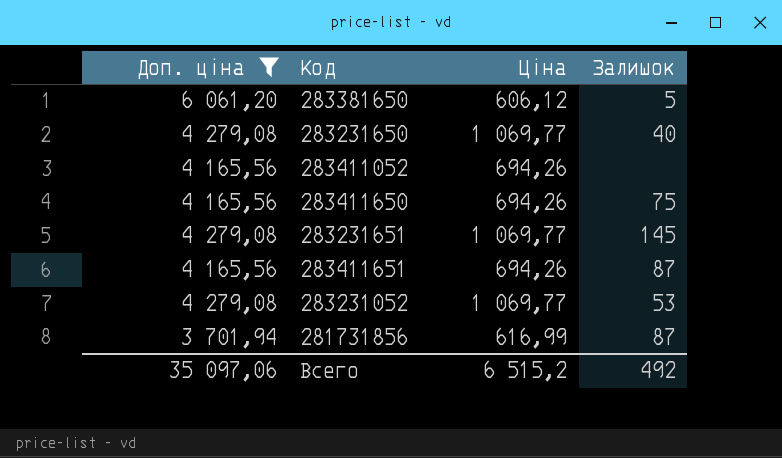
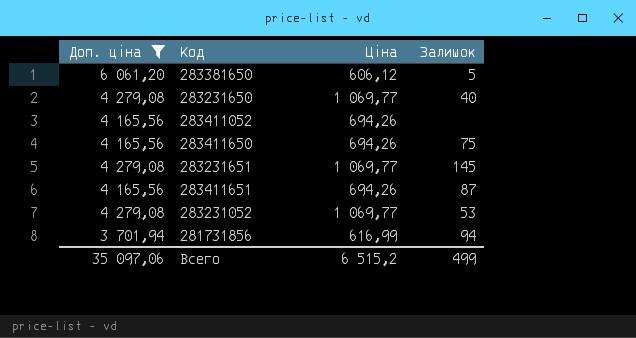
281731856 | Залишок: 87 -> 94
Всего | Залишок: 492 -> 499

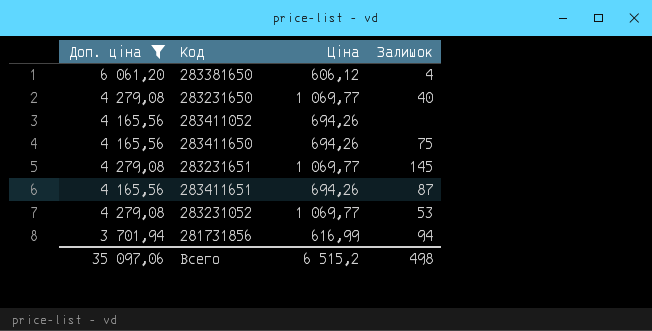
283381650 | Залишок: 5 -> 4
Всего | Залишок: 499 -> 498

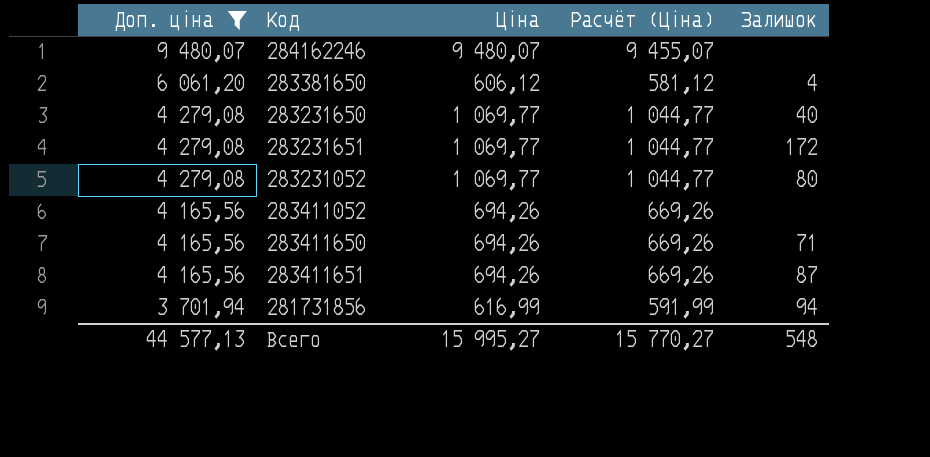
row order: none -> Доп. ціна descending
column Расчёт (Ціна) | formula: none -> [Ціна] - 25
row 284162246: none -> 9 480,07 | 9 480,07 | 9 455,07 | none
283231651 | Залишок: 145 -> 172
283231052 | Залишок: 53 -> 80
283411650 | Залишок: 75 -> 71
Всего | Доп. ціна: 35 097,06 -> 44 577,13
Всего | Ціна: 6 515,2 -> 15 995,27
Всего | Залишок: 498 -> 548

